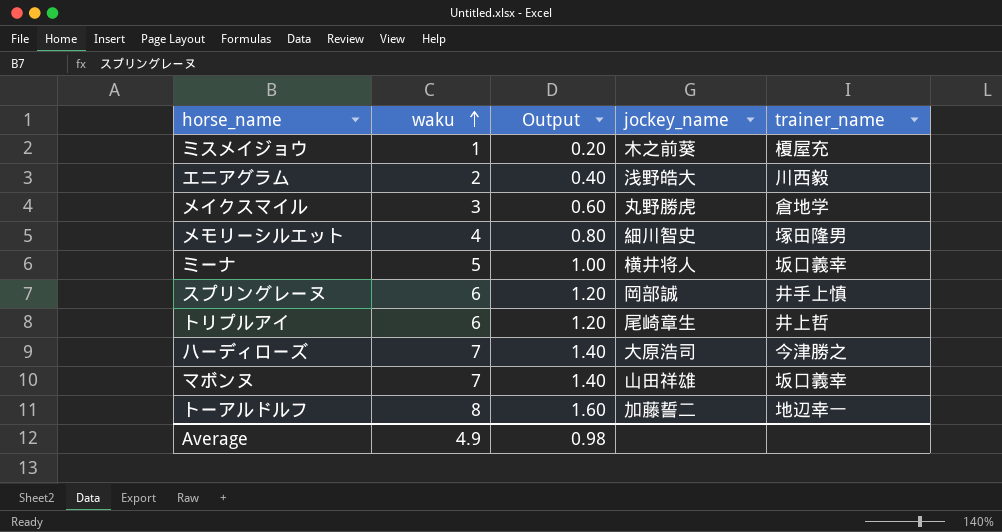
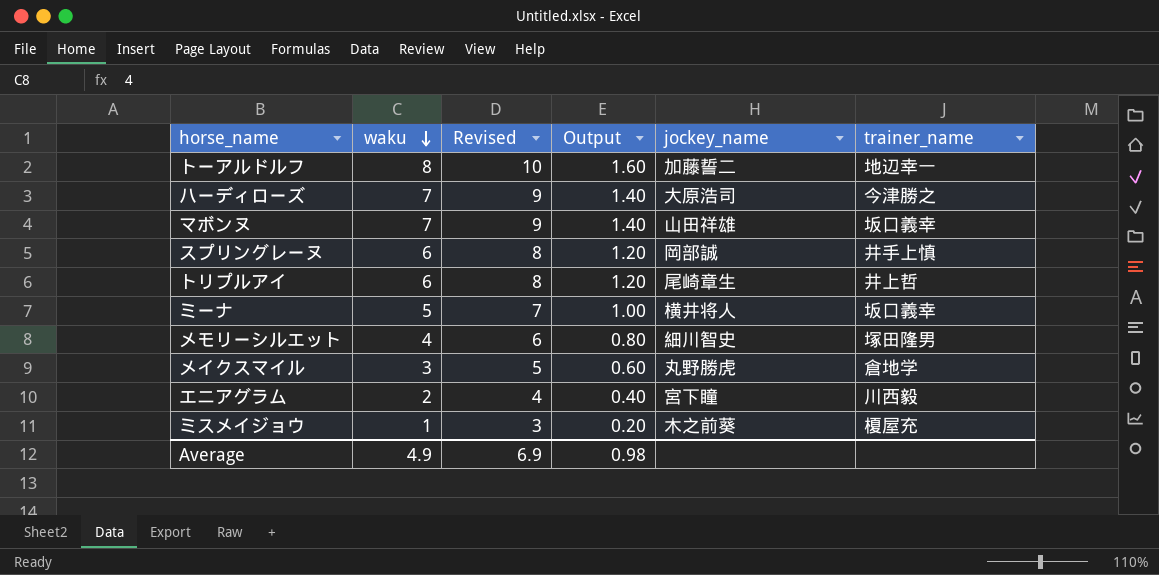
row order: waku ascending -> waku descending
column Revised | formula: none -> [waku] + 2
エニアグラム | jockey_name: 浅野皓大 -> 宮下瞳

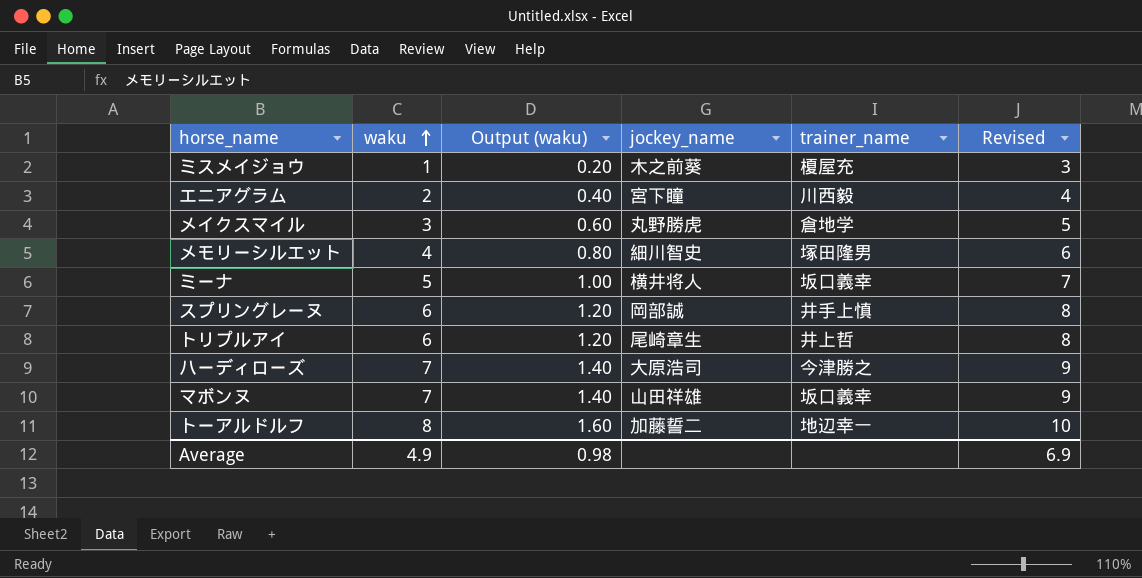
row order: waku descending -> waku ascending
column name: Output -> Output (waku)
column Revised | position: 3 -> 6

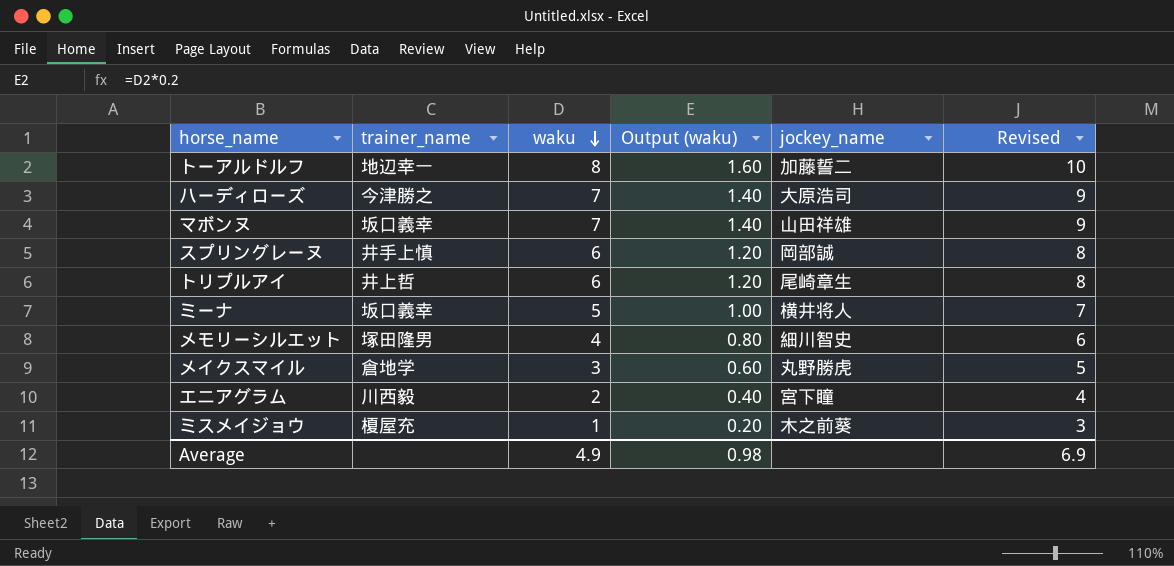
row order: waku ascending -> waku descending
column trainer_name | position: 5 -> 2

